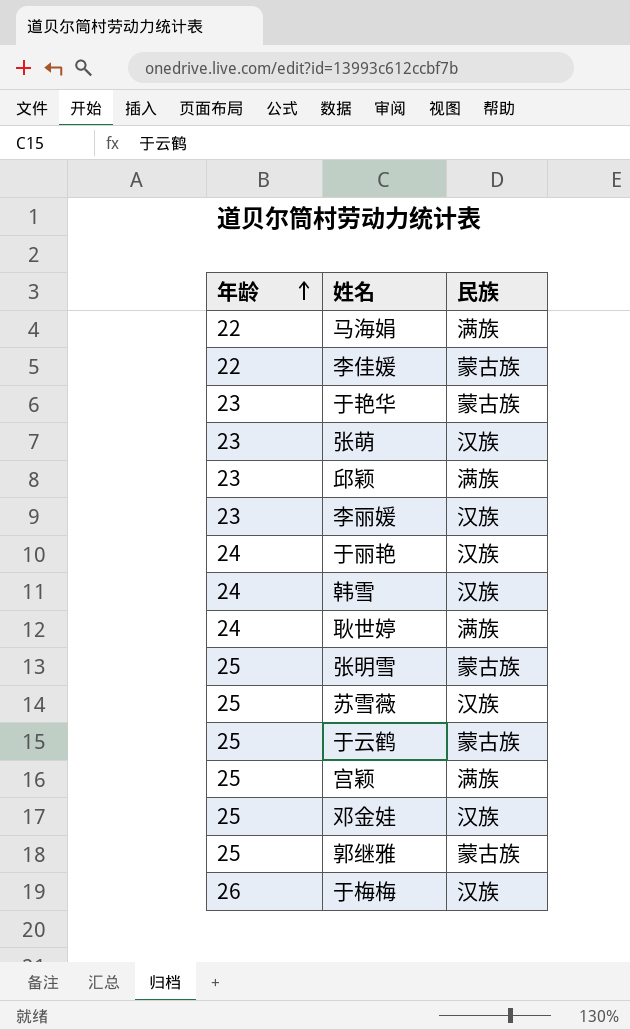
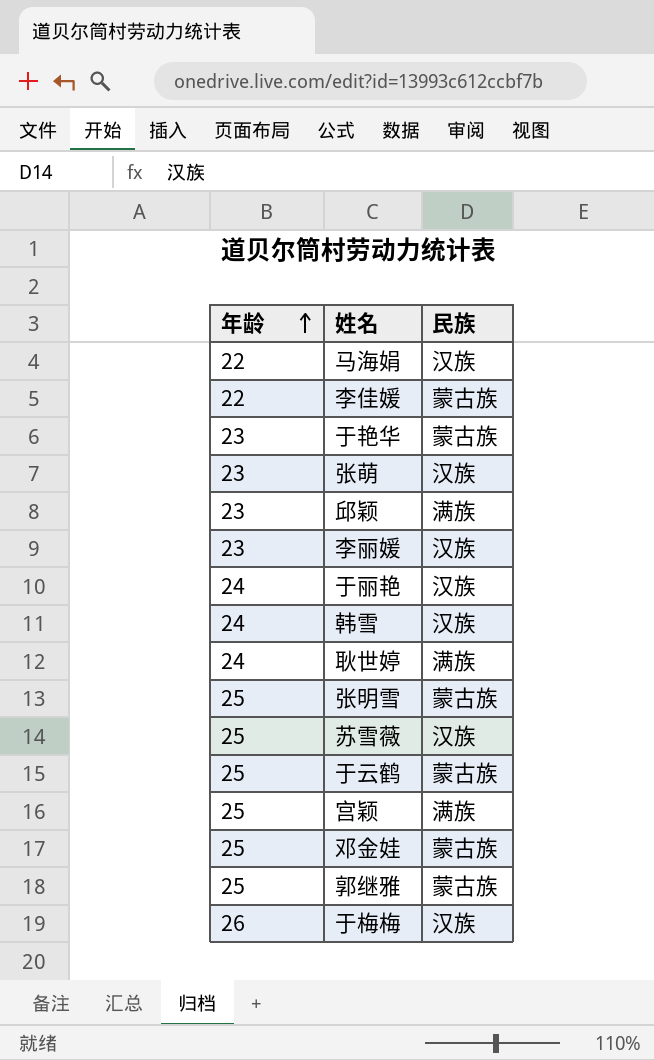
马海娟 | 民族: 满族 -> 汉族
邓金娃 | 民族: 汉族 -> 蒙古族

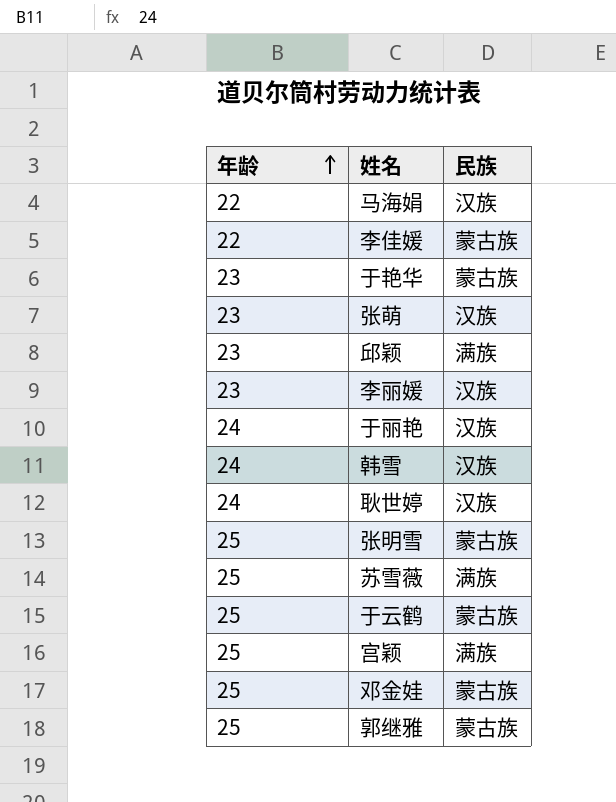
row 于梅梅: 26 | 汉族 -> none
耿世婷 | 民族: 满族 -> 汉族
苏雪薇 | 民族: 汉族 -> 满族

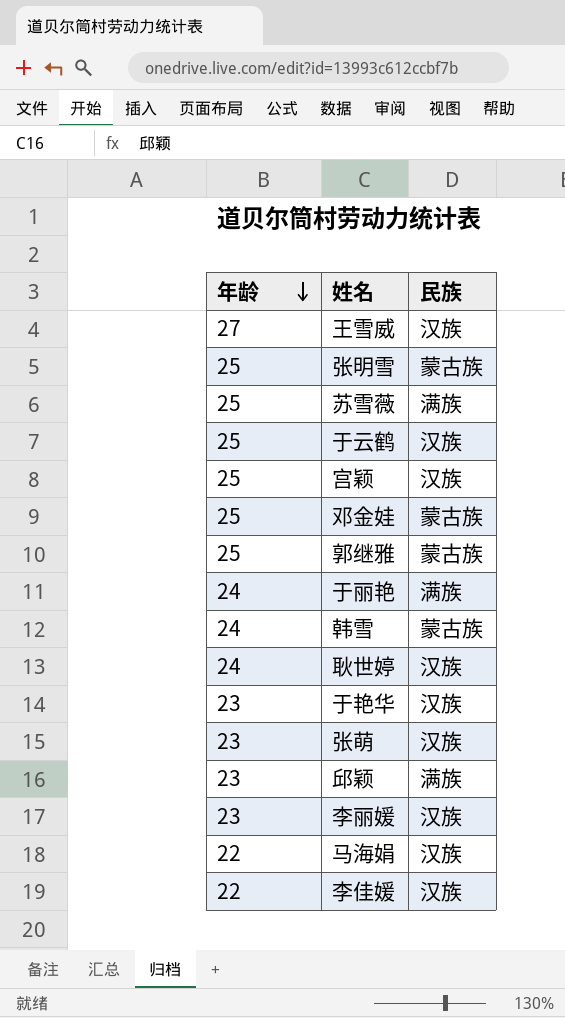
row order: 年龄 ascending -> 年龄 descending
row 王雪威: none -> 27 | 汉族
于云鹤 | 民族: 蒙古族 -> 汉族
宫颖 | 民族: 满族 -> 汉族
于丽艳 | 民族: 汉族 -> 满族
韩雪 | 民族: 汉族 -> 蒙古族
于艳华 | 民族: 蒙古族 -> 汉族
李佳媛 | 民族: 蒙古族 -> 汉族

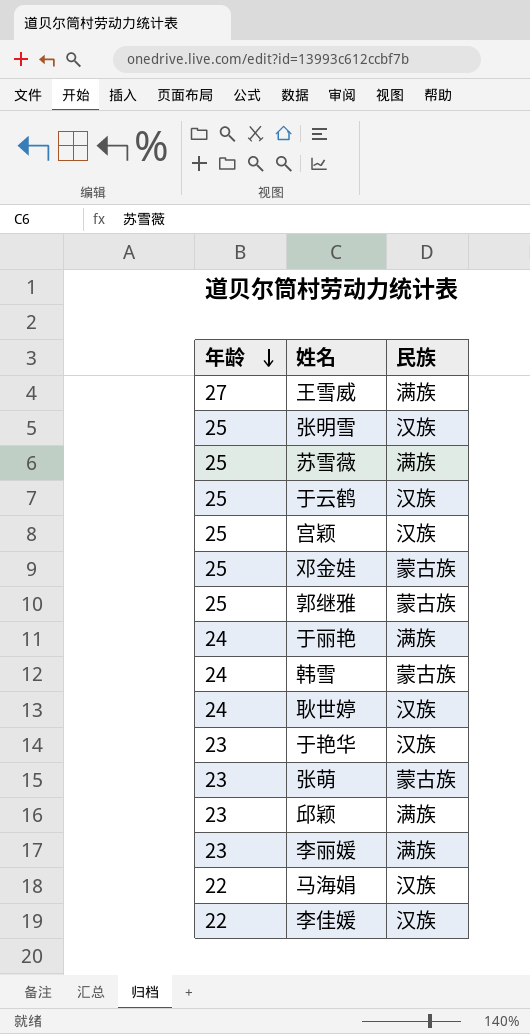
王雪威 | 民族: 汉族 -> 满族
张明雪 | 民族: 蒙古族 -> 汉族
张萌 | 民族: 汉族 -> 蒙古族
李丽媛 | 民族: 汉族 -> 满族

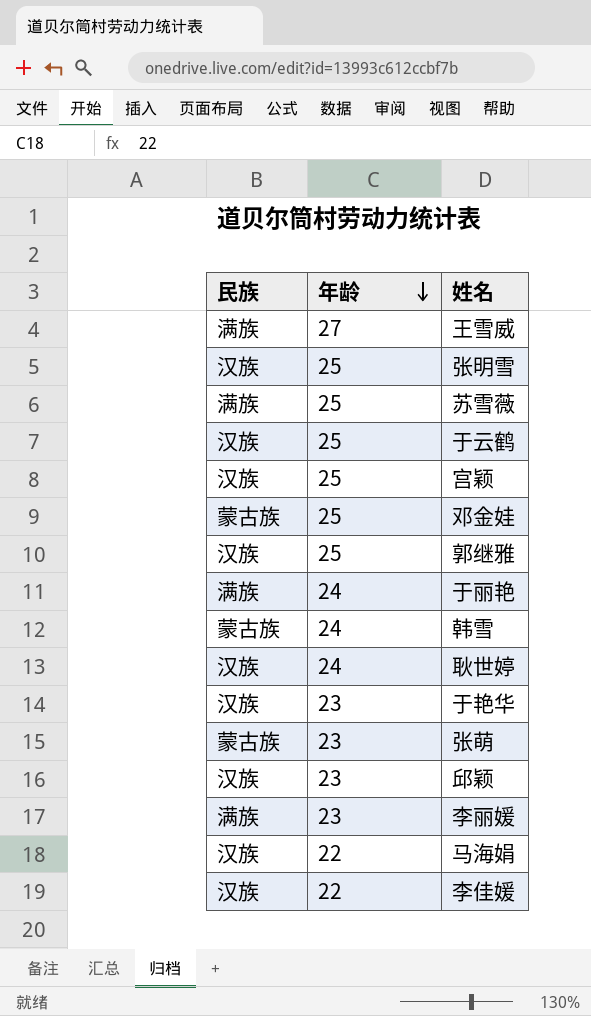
column 民族 | position: 3 -> 1
郭继雅 | 民族: 蒙古族 -> 汉族
邱颖 | 民族: 满族 -> 汉族

